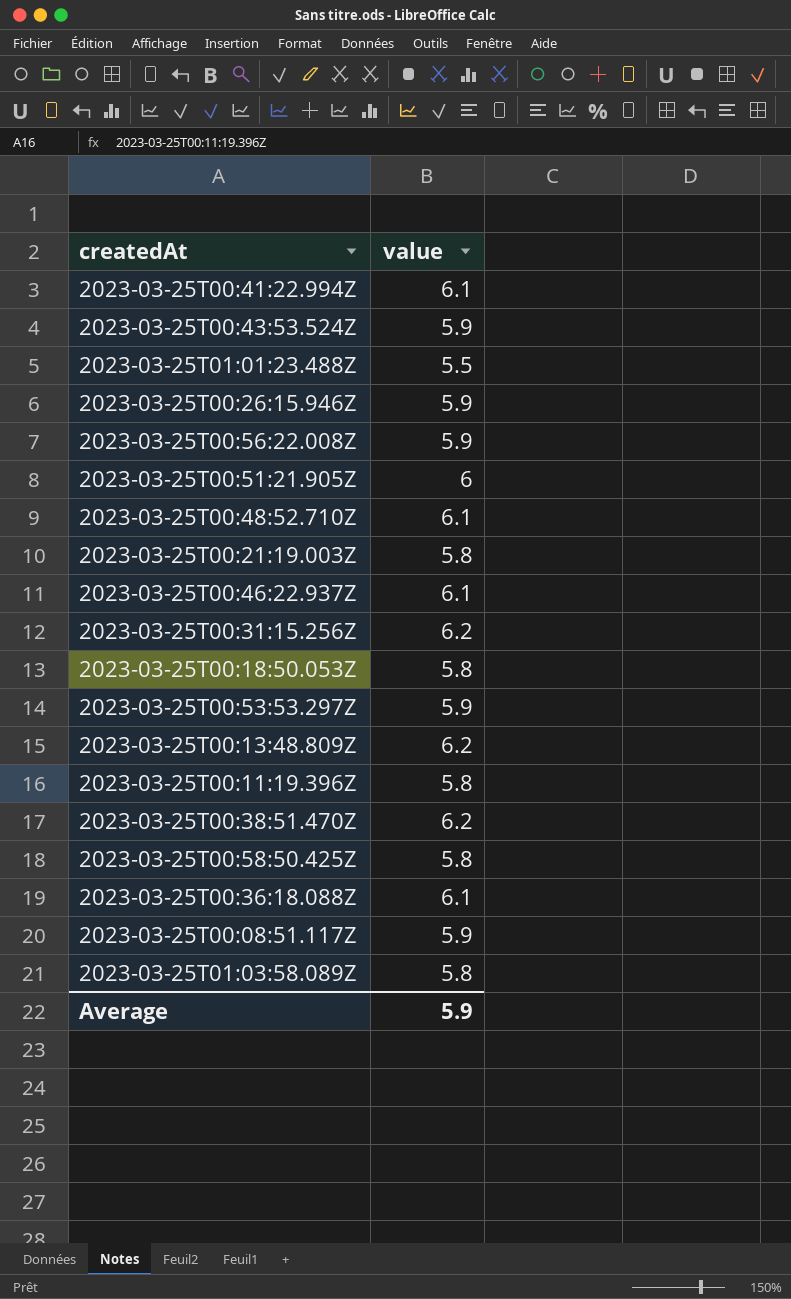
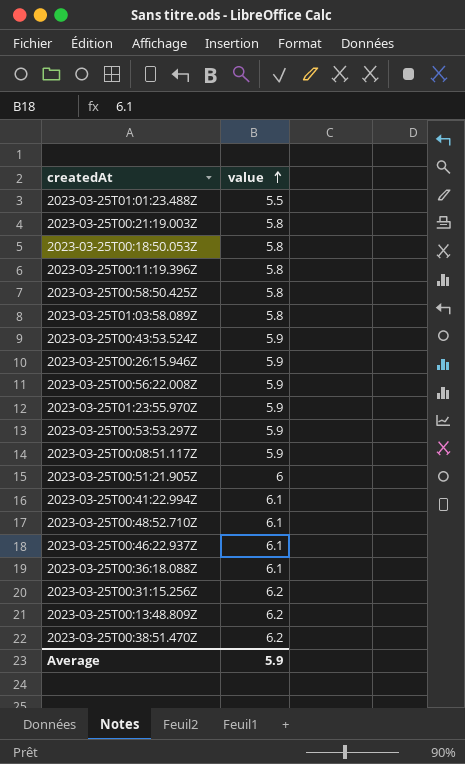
row order: none -> value ascending
row 2023-03-25T01:23:55.970Z: none -> 5.9

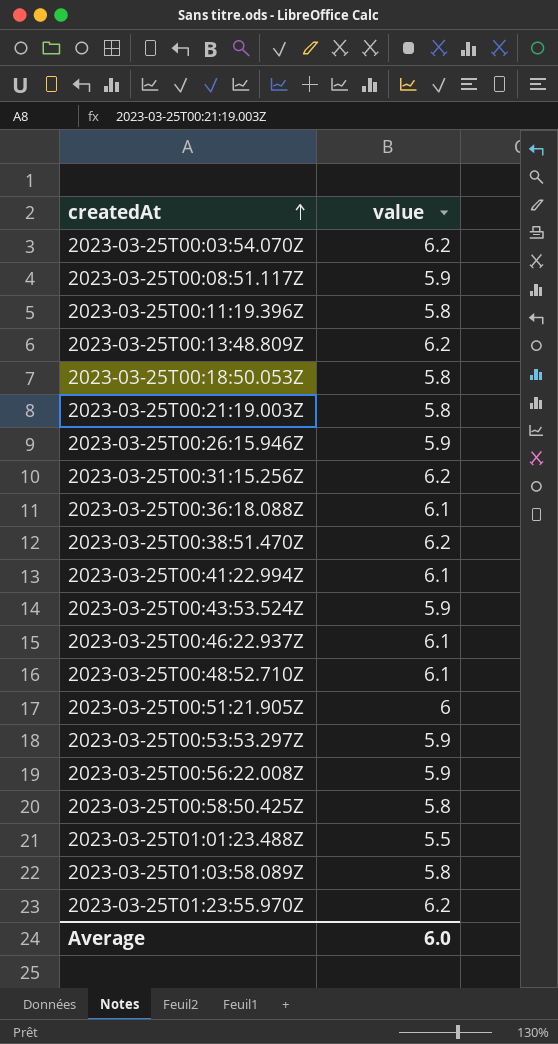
row order: value ascending -> createdAt ascending
row 2023-03-25T00:03:54.070Z: none -> 6.2
2023-03-25T01:23:55.970Z | value: 5.9 -> 6.2
Average | value: 5.9 -> 6.0

